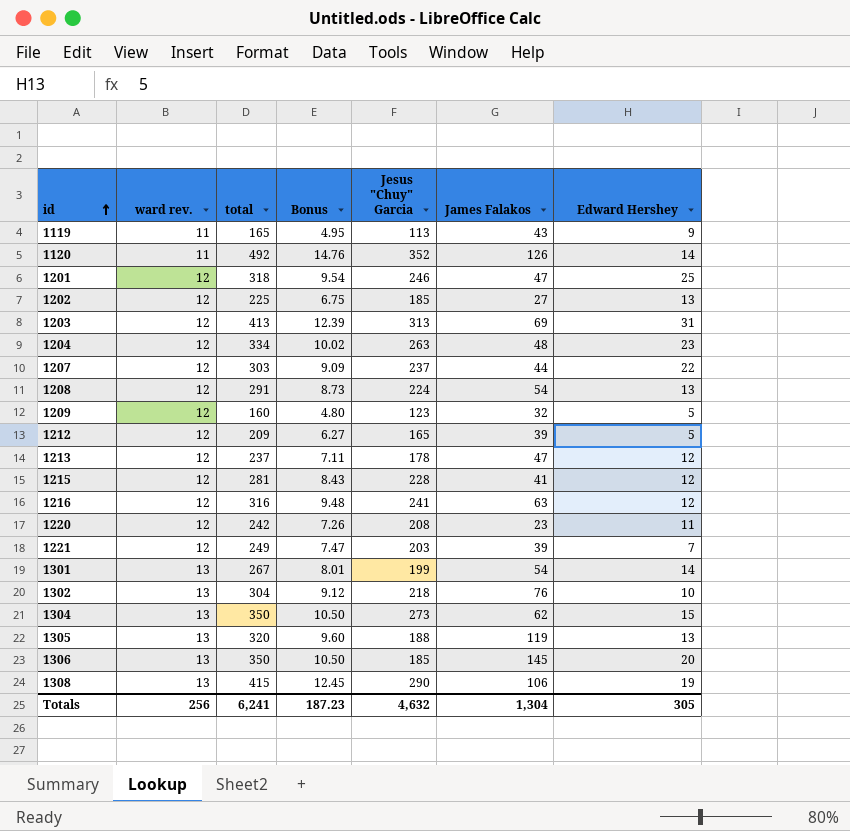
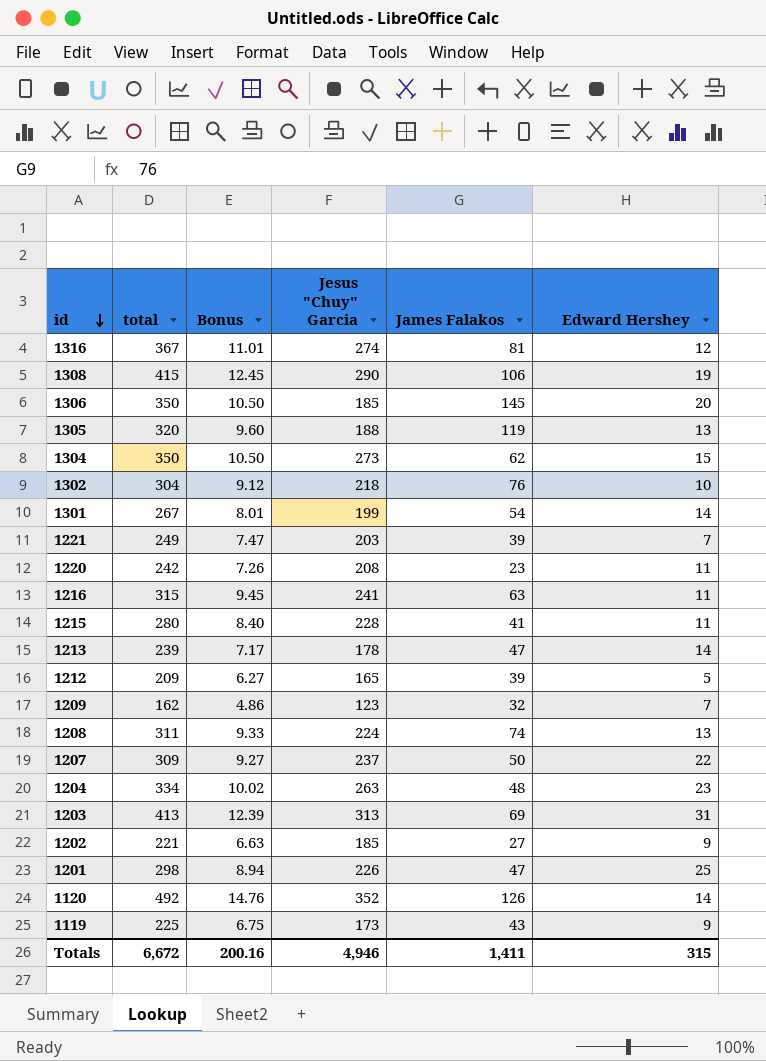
row order: id ascending -> id descending
column ward rev. | position: 2 -> none
row 1316: none -> 367 | 11.01 | 274 | 81 | 12
1216 | total: 316 -> 315
1216 | Bonus: 9.48 -> 9.45
1216 | Edward Hershey: 12 -> 11
1215 | total: 281 -> 280
1215 | Bonus: 8.43 -> 8.40
1215 | Edward Hershey: 12 -> 11
1213 | total: 237 -> 239
1213 | Bonus: 7.11 -> 7.17
1213 | Edward Hershey: 12 -> 14
1209 | total: 160 -> 162
1209 | Bonus: 4.80 -> 4.86
1209 | Edward Hershey: 5 -> 7
1208 | total: 291 -> 311
1208 | Bonus: 8.73 -> 9.33
1208 | James Falakos: 54 -> 74
1207 | total: 303 -> 309
1207 | Bonus: 9.09 -> 9.27
1207 | James Falakos: 44 -> 50
1202 | total: 225 -> 221
1202 | Bonus: 6.75 -> 6.63
1202 | Edward Hershey: 13 -> 9
1201 | total: 318 -> 298
1201 | Bonus: 9.54 -> 8.94
1201 | Jesus "Chuy" Garcia: 246 -> 226
1119 | total: 165 -> 225
1119 | Bonus: 4.95 -> 6.75
1119 | Jesus "Chuy" Garcia: 113 -> 173
Totals | total: 6,241 -> 6,672
Totals | Bonus: 187.23 -> 200.16
Totals | Jesus "Chuy" Garcia: 4,632 -> 4,946
Totals | James Falakos: 1,304 -> 1,411
Totals | Edward Hershey: 305 -> 315

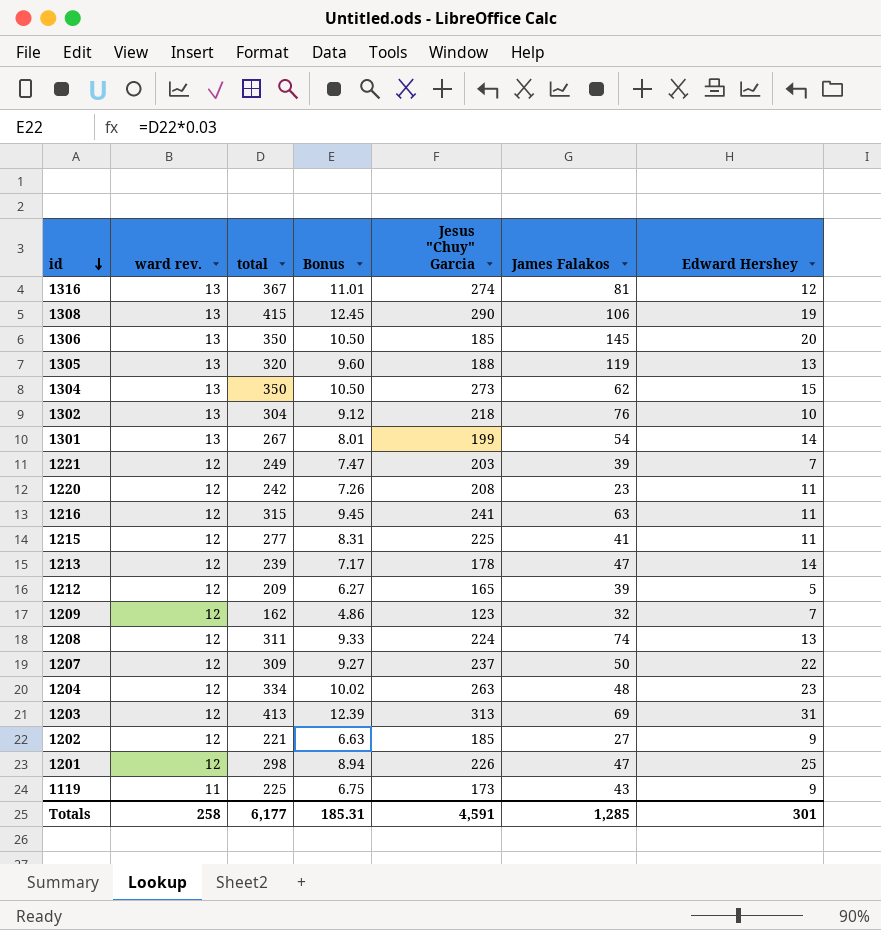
column ward rev. | position: none -> 2
row 1120: 492 | 14.76 | 352 | 126 | 14 -> none
1215 | total: 280 -> 277
1215 | Bonus: 8.40 -> 8.31
1215 | Jesus "Chuy" Garcia: 228 -> 225
Totals | total: 6,672 -> 6,177
Totals | Bonus: 200.16 -> 185.31
Totals | Jesus "Chuy" Garcia: 4,946 -> 4,591
Totals | James Falakos: 1,411 -> 1,285
Totals | Edward Hershey: 315 -> 301

